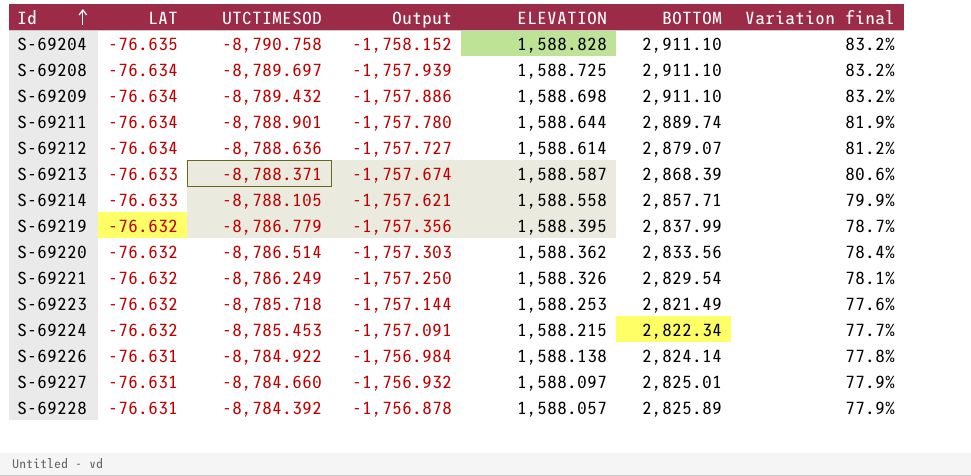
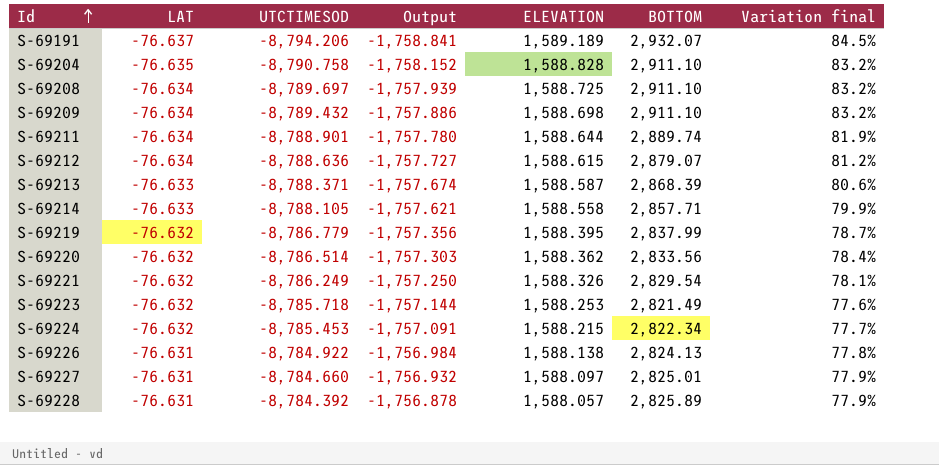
row S-69191: none -> -76.637 | -8,794.206 | -1,758.841 | 1,589.189 | 2,932.07 | 84.5%
S-69212 | ELEVATION: 1,588.614 -> 1,588.615
S-69226 | BOTTOM: 2,824.14 -> 2,824.13

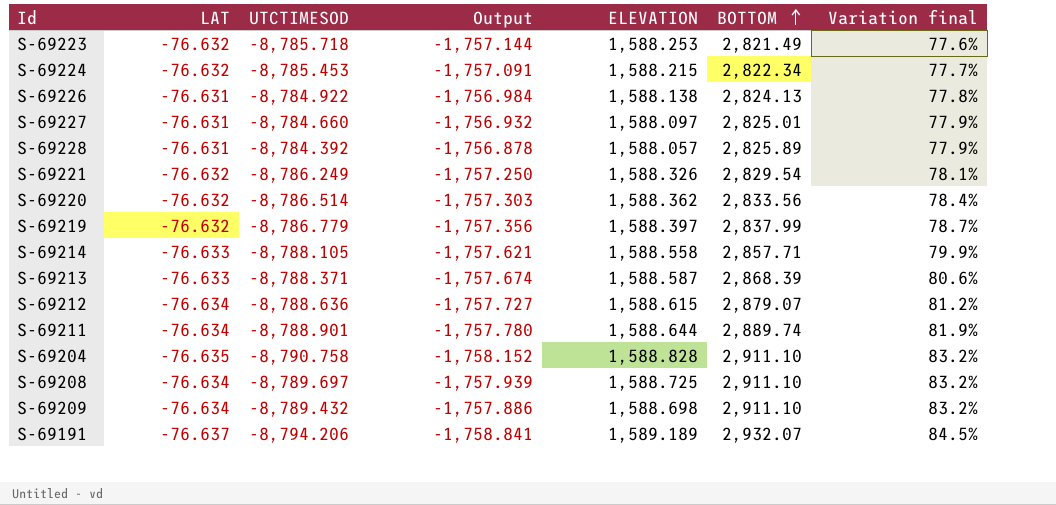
row order: Id ascending -> BOTTOM ascending
S-69219 | ELEVATION: 1,588.395 -> 1,588.397

